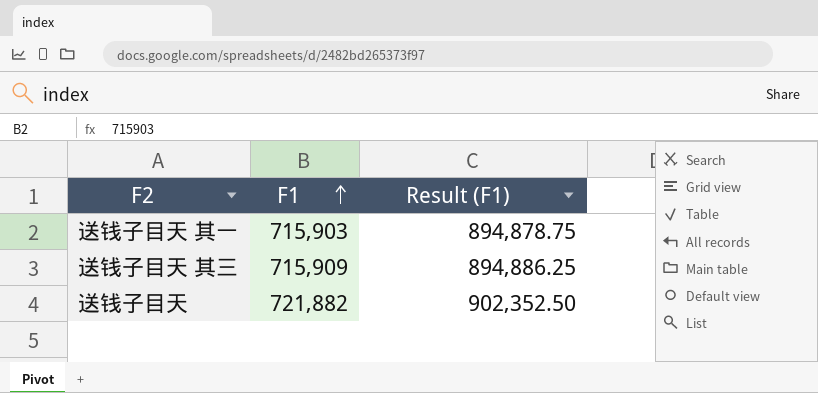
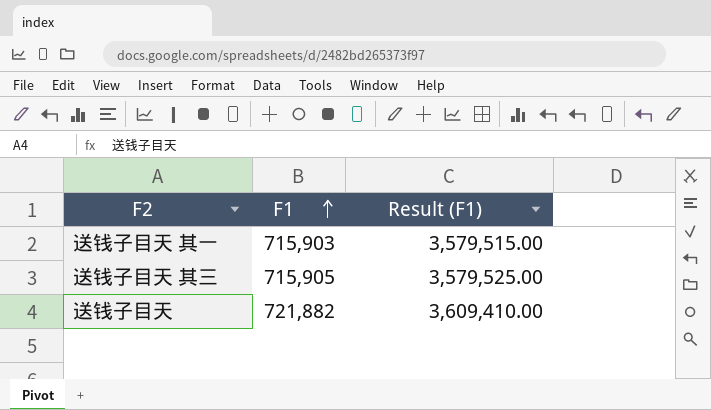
column Result (F1) | formula: [F1] * 1.25 -> [F1] * 5
送钱子目天 其三 | F1: 715,909 -> 715,905

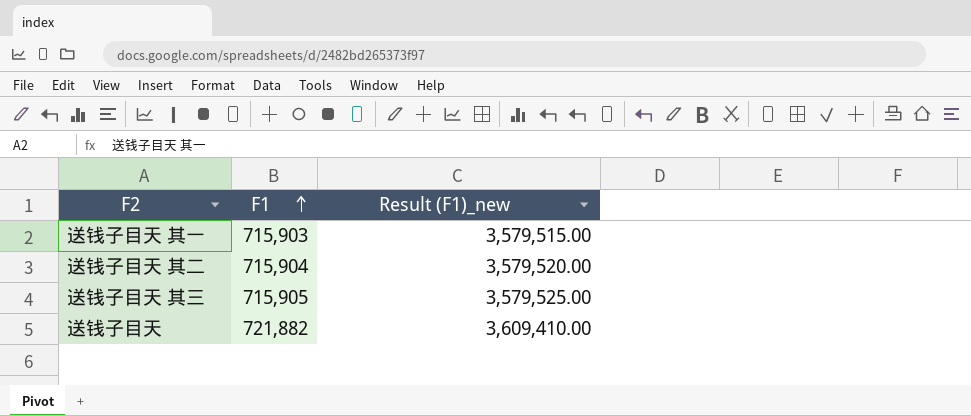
column name: Result (F1) -> Result (F1)_new
row 送钱子目天 其二: none -> 715,904 | 3,579,520.00

